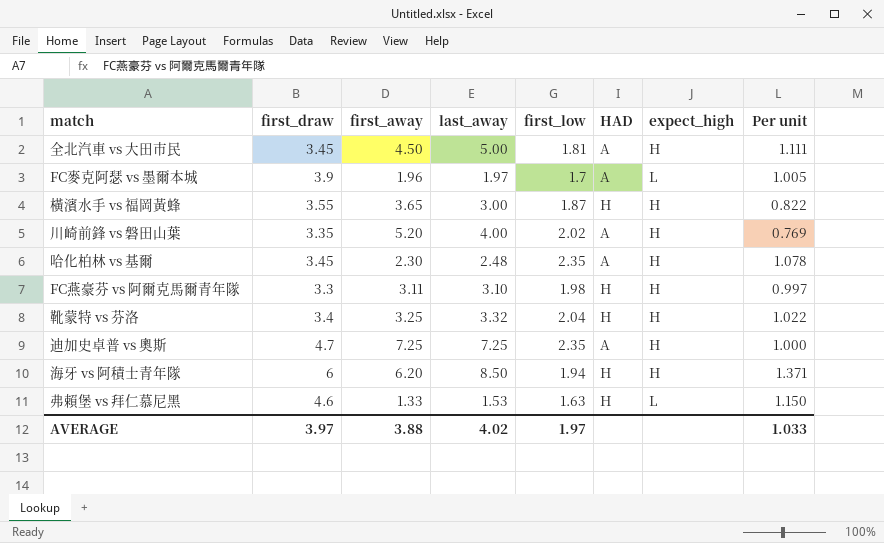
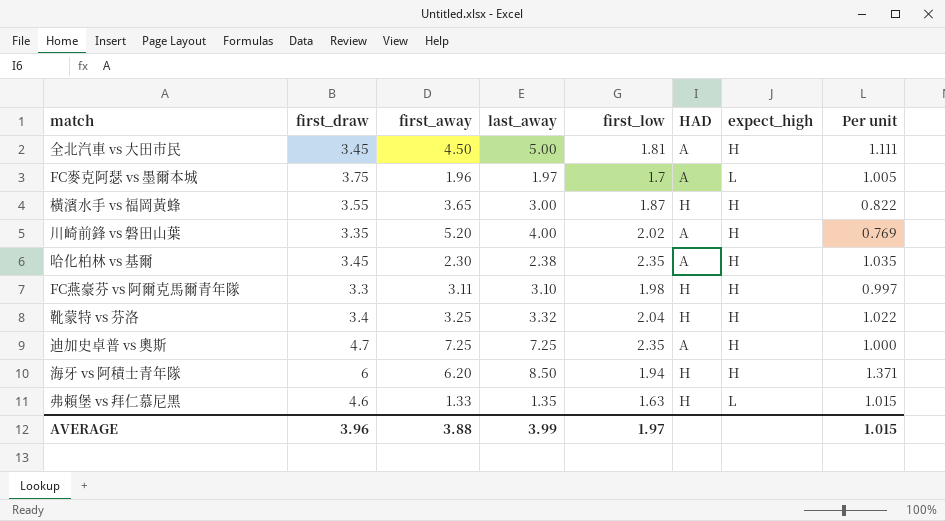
FC麥克阿瑟 vs 墨爾本城 | first_draw: 3.9 -> 3.75
哈化柏林 vs 基爾 | last_away: 2.48 -> 2.38
哈化柏林 vs 基爾 | Per unit: 1.078 -> 1.035
弗賴堡 vs 拜仁慕尼黑 | last_away: 1.53 -> 1.35
弗賴堡 vs 拜仁慕尼黑 | Per unit: 1.150 -> 1.015
AVERAGE | first_draw: 3.97 -> 3.96
AVERAGE | last_away: 4.02 -> 3.99
AVERAGE | Per unit: 1.033 -> 1.015

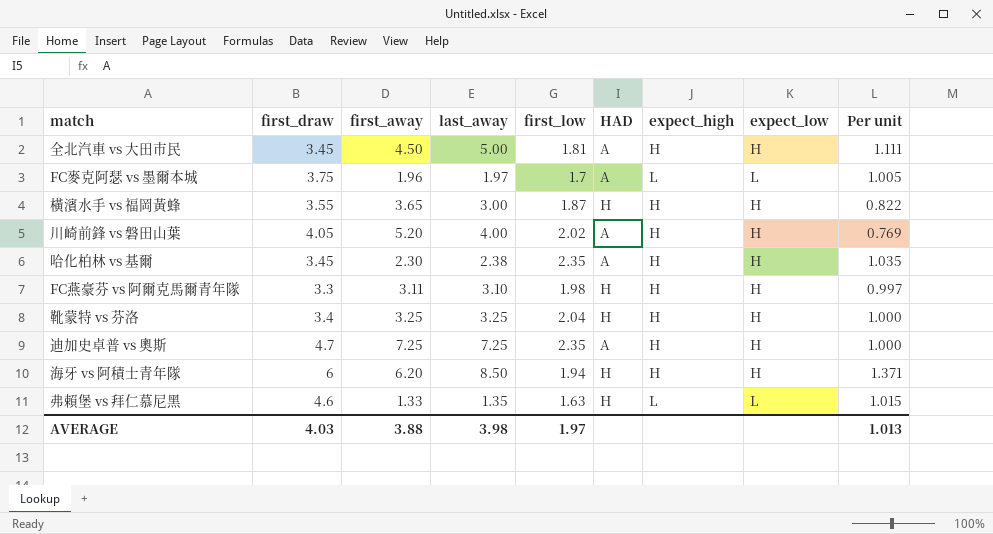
column expect_low | position: none -> 8
川崎前鋒 vs 磐田山葉 | first_draw: 3.35 -> 4.05
靴蒙特 vs 芬洛 | last_away: 3.32 -> 3.25
靴蒙特 vs 芬洛 | Per unit: 1.022 -> 1.000
AVERAGE | first_draw: 3.96 -> 4.03
AVERAGE | last_away: 3.99 -> 3.98
AVERAGE | Per unit: 1.015 -> 1.013

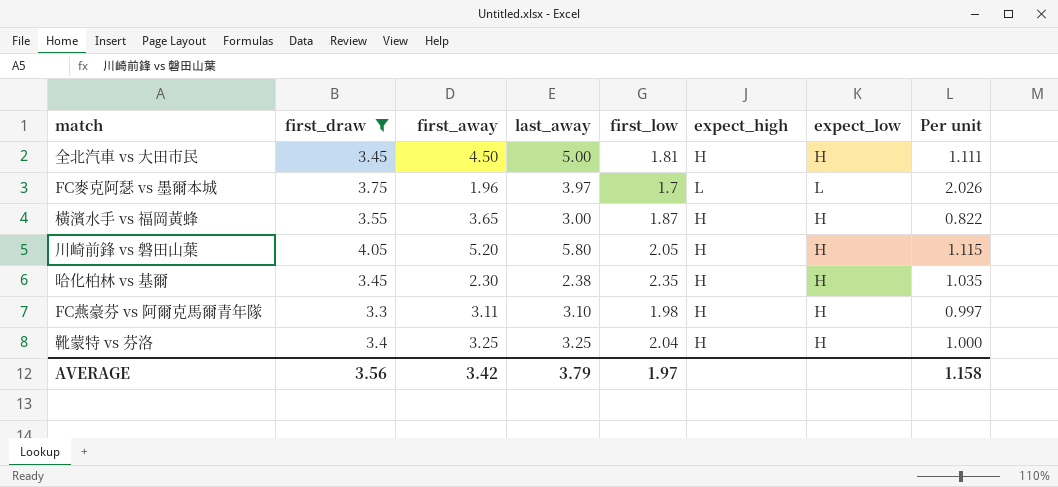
filter: none -> first_draw <= 4.05
column HAD | position: 6 -> none
FC麥克阿瑟 vs 墨爾本城 | last_away: 1.97 -> 3.97
FC麥克阿瑟 vs 墨爾本城 | Per unit: 1.005 -> 2.026
川崎前鋒 vs 磐田山葉 | last_away: 4.00 -> 5.80
川崎前鋒 vs 磐田山葉 | first_low: 2.02 -> 2.05
川崎前鋒 vs 磐田山葉 | Per unit: 0.769 -> 1.115
AVERAGE | first_draw: 4.03 -> 3.56
AVERAGE | first_away: 3.88 -> 3.42
AVERAGE | last_away: 3.98 -> 3.79
AVERAGE | Per unit: 1.013 -> 1.158

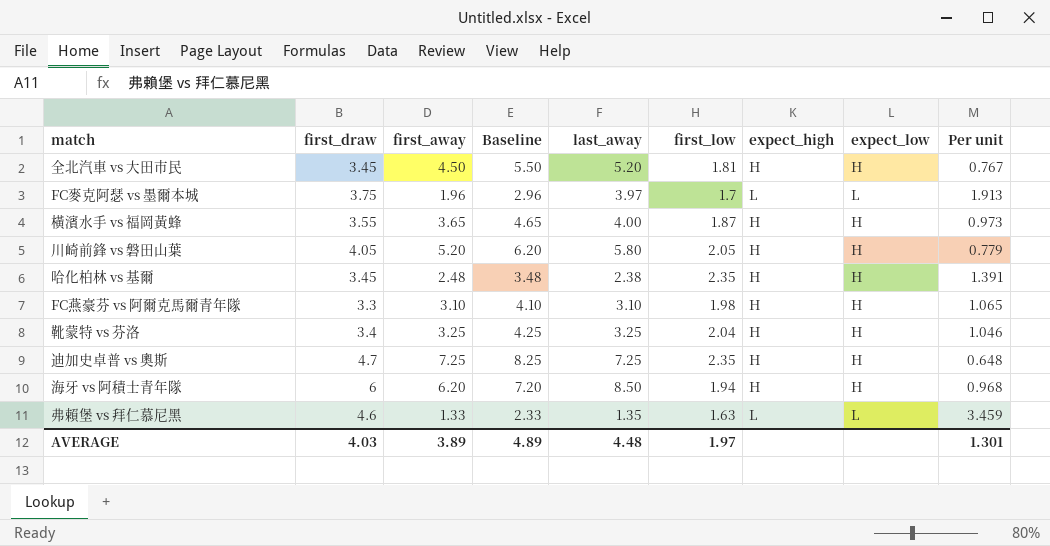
filter: first_draw <= 4.05 -> none
column Baseline | formula: none -> [first_away] + 1
column Per unit | formula: [last_away] / [first_away] -> [first_draw] / [first_away]
全北汽車 vs 大田市民 | last_away: 5.00 -> 5.20
橫濱水手 vs 福岡黃蜂 | last_away: 3.00 -> 4.00
哈化柏林 vs 基爾 | first_away: 2.30 -> 2.48
FC燕豪芬 vs 阿爾克馬爾青年隊 | first_away: 3.11 -> 3.10
AVERAGE | first_draw: 3.56 -> 4.03
AVERAGE | first_away: 3.42 -> 3.89
AVERAGE | last_away: 3.79 -> 4.48
AVERAGE | Per unit: 1.158 -> 1.301

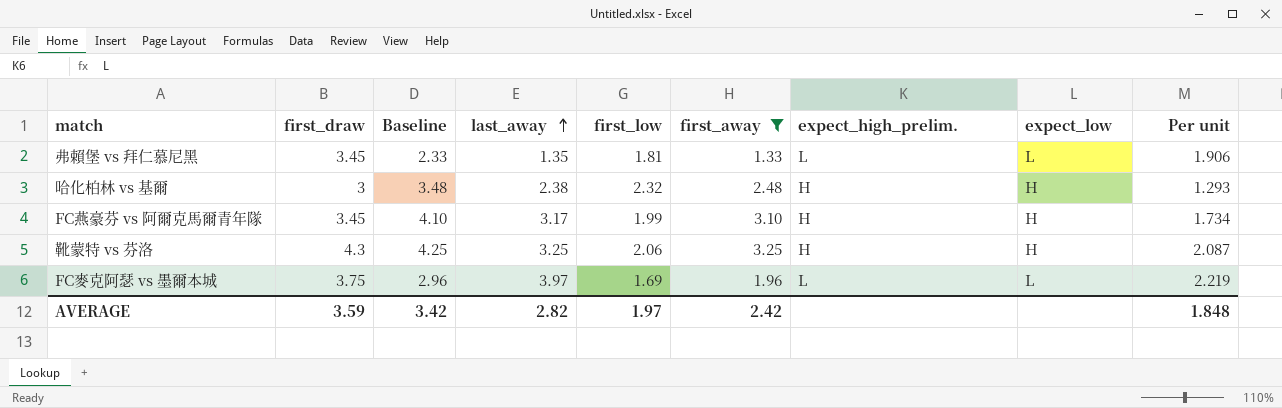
filter: none -> first_away <= 3.25
row order: none -> last_away ascending
column first_away | position: 3 -> 6
column name: expect_high -> expect_high_prelim.
column Per unit | formula: [first_draw] / [first_away] -> [first_draw] / [first_low]
弗賴堡 vs 拜仁慕尼黑 | first_draw: 4.6 -> 3.45
弗賴堡 vs 拜仁慕尼黑 | first_low: 1.63 -> 1.81
哈化柏林 vs 基爾 | first_draw: 3.45 -> 3
哈化柏林 vs 基爾 | first_low: 2.35 -> 2.32
FC燕豪芬 vs 阿爾克馬爾青年隊 | first_draw: 3.3 -> 3.45
FC燕豪芬 vs 阿爾克馬爾青年隊 | last_away: 3.10 -> 3.17
FC燕豪芬 vs 阿爾克馬爾青年隊 | first_low: 1.98 -> 1.99
靴蒙特 vs 芬洛 | first_draw: 3.4 -> 4.3
靴蒙特 vs 芬洛 | first_low: 2.04 -> 2.06
FC麥克阿瑟 vs 墨爾本城 | first_low: 1.7 -> 1.69
AVERAGE | first_draw: 4.03 -> 3.59
AVERAGE | Baseline: 4.89 -> 3.42
AVERAGE | last_away: 4.48 -> 2.82
AVERAGE | first_away: 3.89 -> 2.42
AVERAGE | Per unit: 1.301 -> 1.848

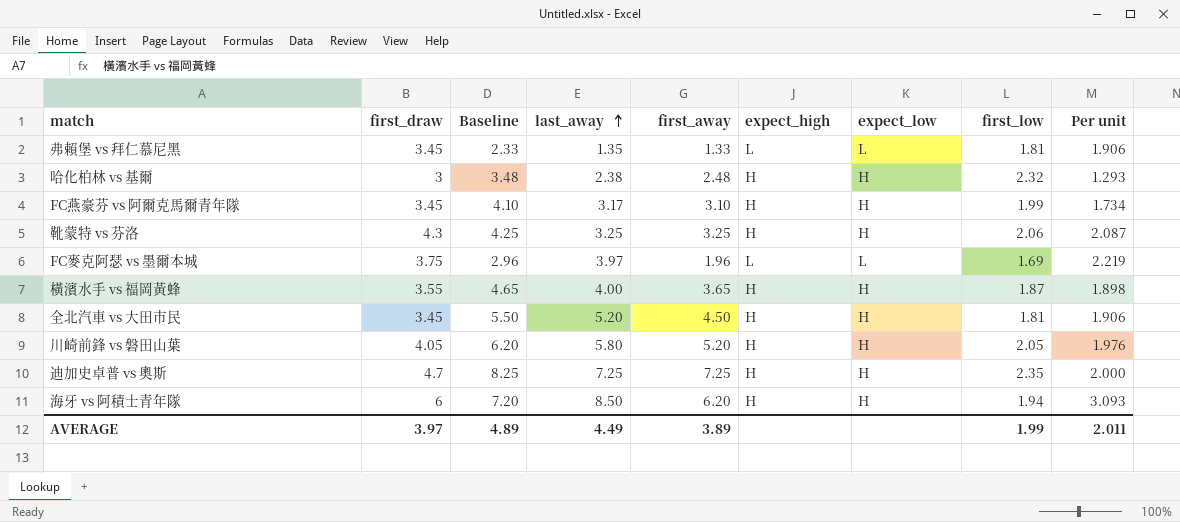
filter: first_away <= 3.25 -> none
column name: expect_high_prelim. -> expect_high
column first_low | position: 5 -> 8
AVERAGE | first_draw: 3.59 -> 3.97
AVERAGE | Baseline: 3.42 -> 4.89
AVERAGE | last_away: 2.82 -> 4.49
AVERAGE | first_away: 2.42 -> 3.89
AVERAGE | first_low: 1.97 -> 1.99
AVERAGE | Per unit: 1.848 -> 2.011

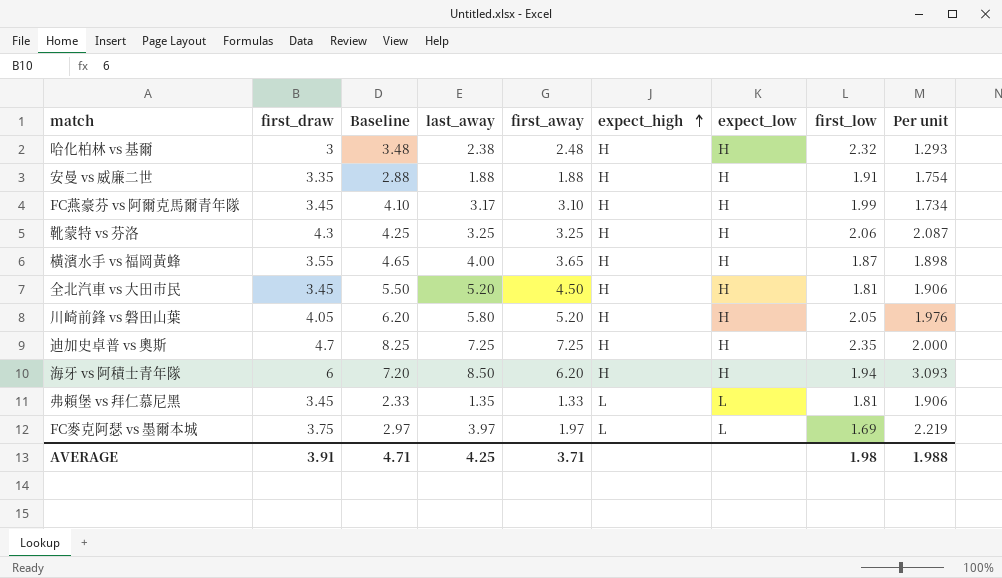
row order: last_away ascending -> expect_high ascending
row 安曼 vs 威廉二世: none -> 3.35 | 2.88 | 1.88 | 1.88 | H | H | 1.91 | 1.754
FC麥克阿瑟 vs 墨爾本城 | Baseline: 2.96 -> 2.97
FC麥克阿瑟 vs 墨爾本城 | first_away: 1.96 -> 1.97
AVERAGE | first_draw: 3.97 -> 3.91
AVERAGE | Baseline: 4.89 -> 4.71
AVERAGE | last_away: 4.49 -> 4.25
AVERAGE | first_away: 3.89 -> 3.71
AVERAGE | first_low: 1.99 -> 1.98
AVERAGE | Per unit: 2.011 -> 1.988

